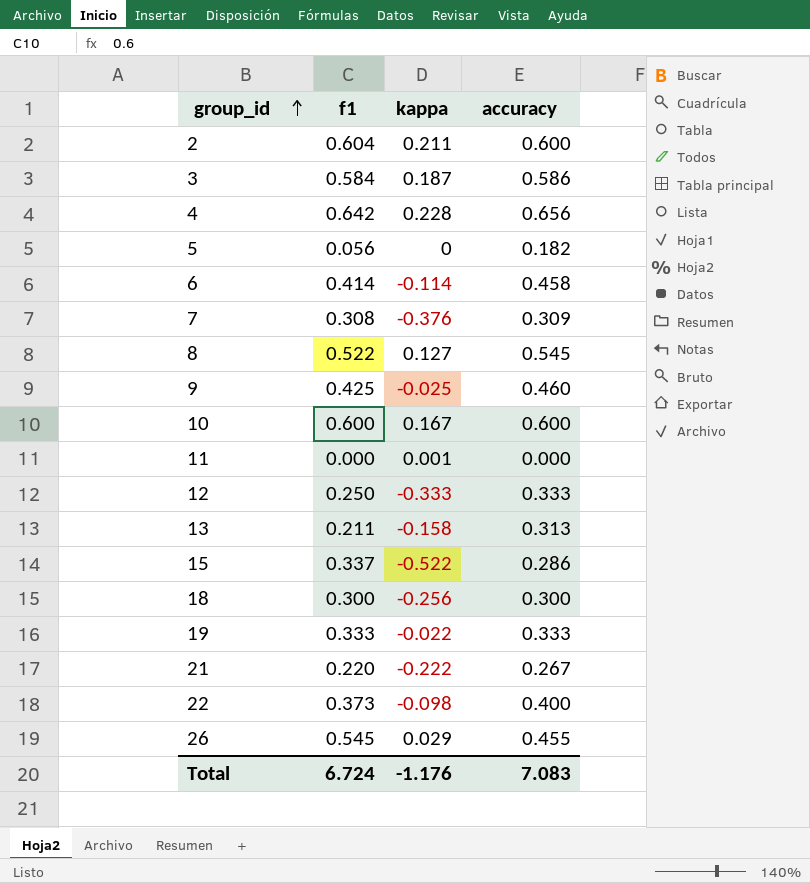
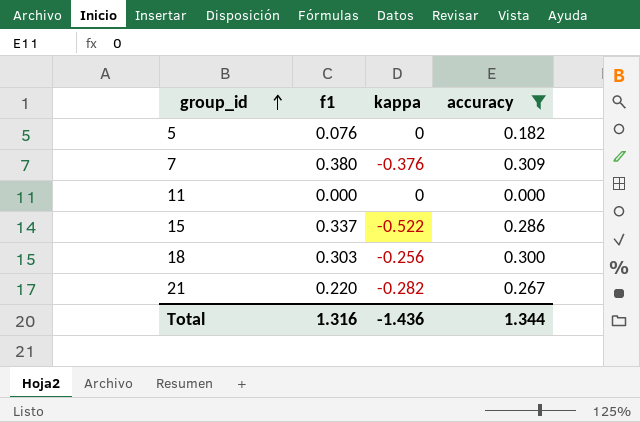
filter: none -> accuracy <= 0.309
5 | f1: 0.056 -> 0.076
7 | f1: 0.308 -> 0.380
11 | kappa: 0.001 -> 0
18 | f1: 0.300 -> 0.303
21 | kappa: -0.222 -> -0.282
Total | f1: 6.724 -> 1.316
Total | kappa: -1.176 -> -1.436
Total | accuracy: 7.083 -> 1.344

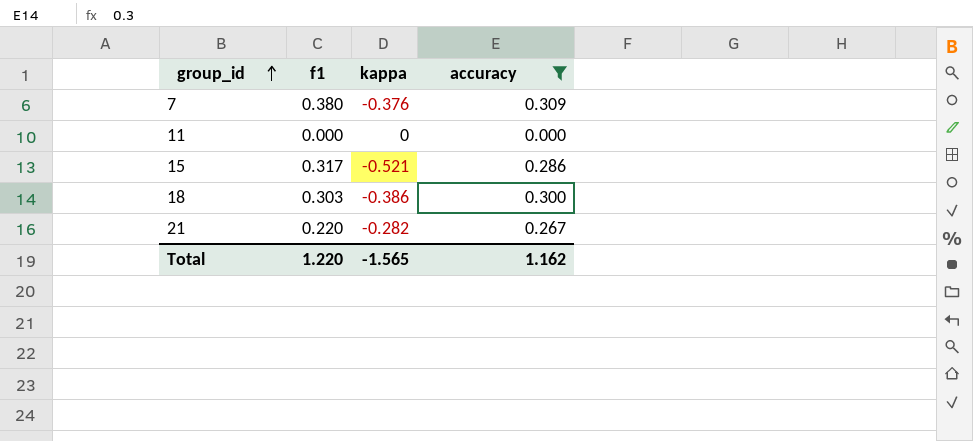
row 5: 0.076 | 0 | 0.182 -> none
15 | f1: 0.337 -> 0.317
15 | kappa: -0.522 -> -0.521
18 | kappa: -0.256 -> -0.386
Total | f1: 1.316 -> 1.220
Total | kappa: -1.436 -> -1.565
Total | accuracy: 1.344 -> 1.162

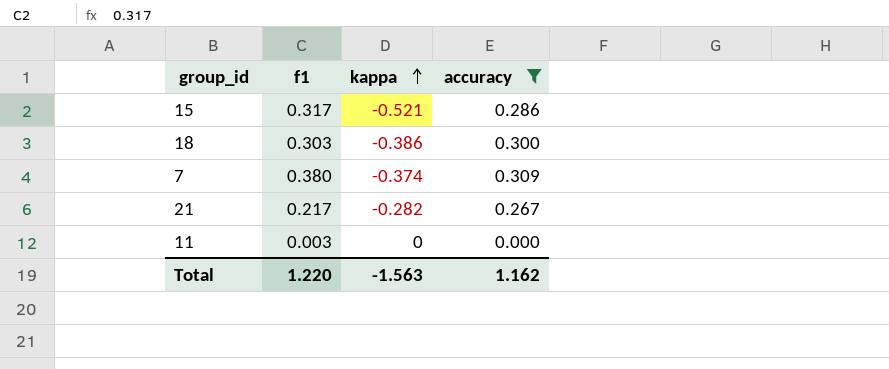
row order: group_id ascending -> kappa ascending
7 | kappa: -0.376 -> -0.374
21 | f1: 0.220 -> 0.217
11 | f1: 0.000 -> 0.003
Total | kappa: -1.565 -> -1.563

